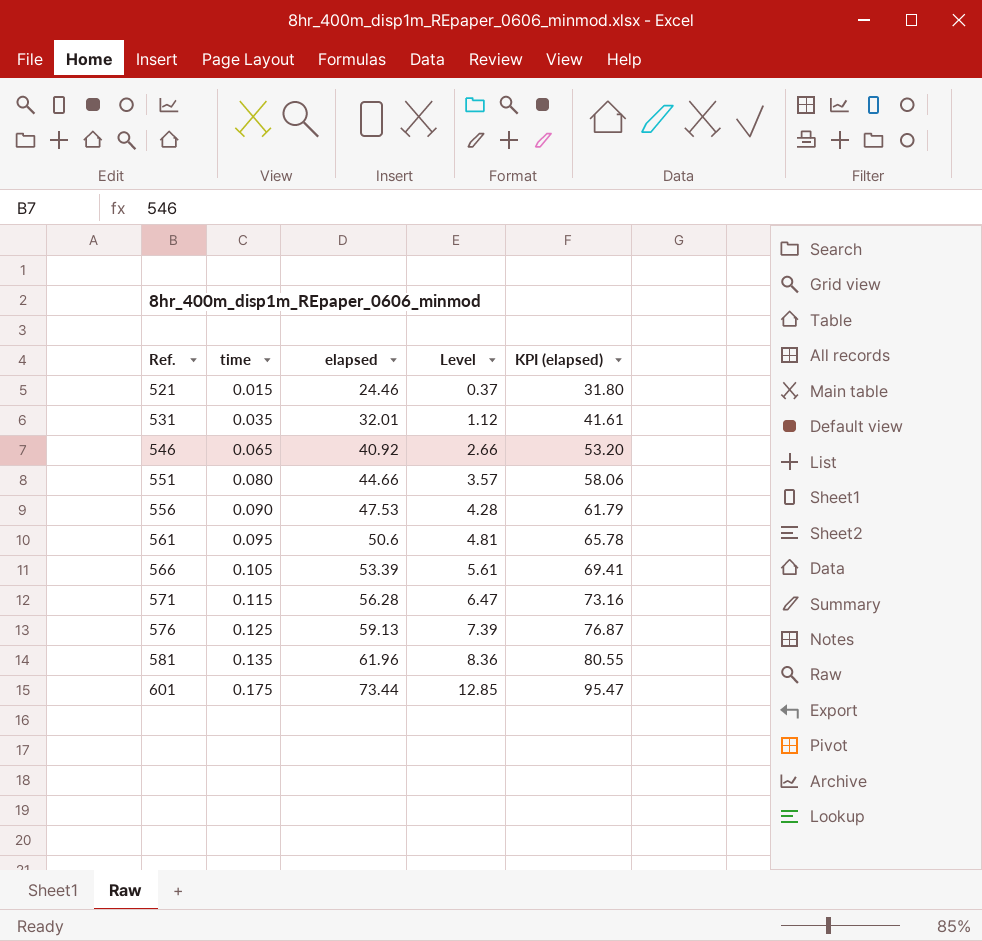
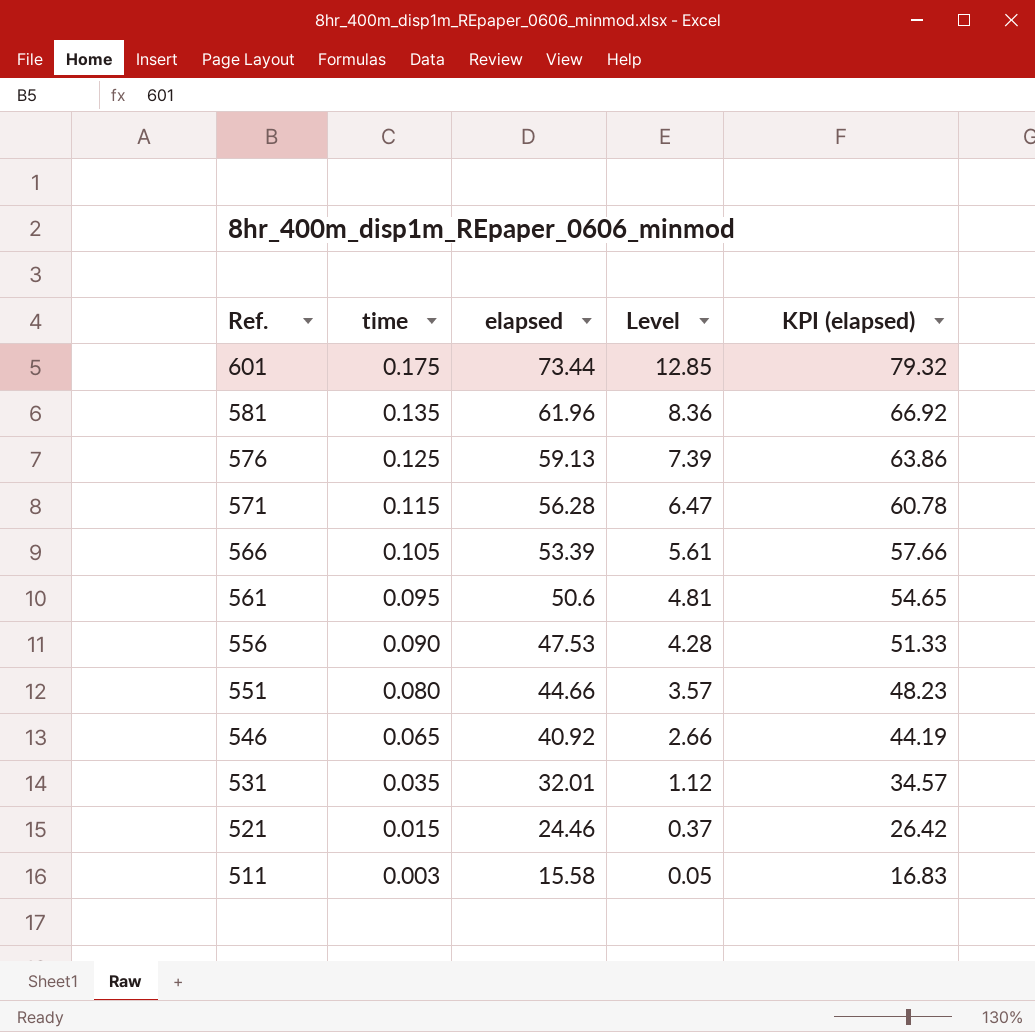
row order: Ref. ascending -> Ref. descending
column KPI (elapsed) | formula: [elapsed] * 1.3 -> [elapsed] * 1.08
row 511: none -> 0.003 | 15.58 | 0.05 | 16.83

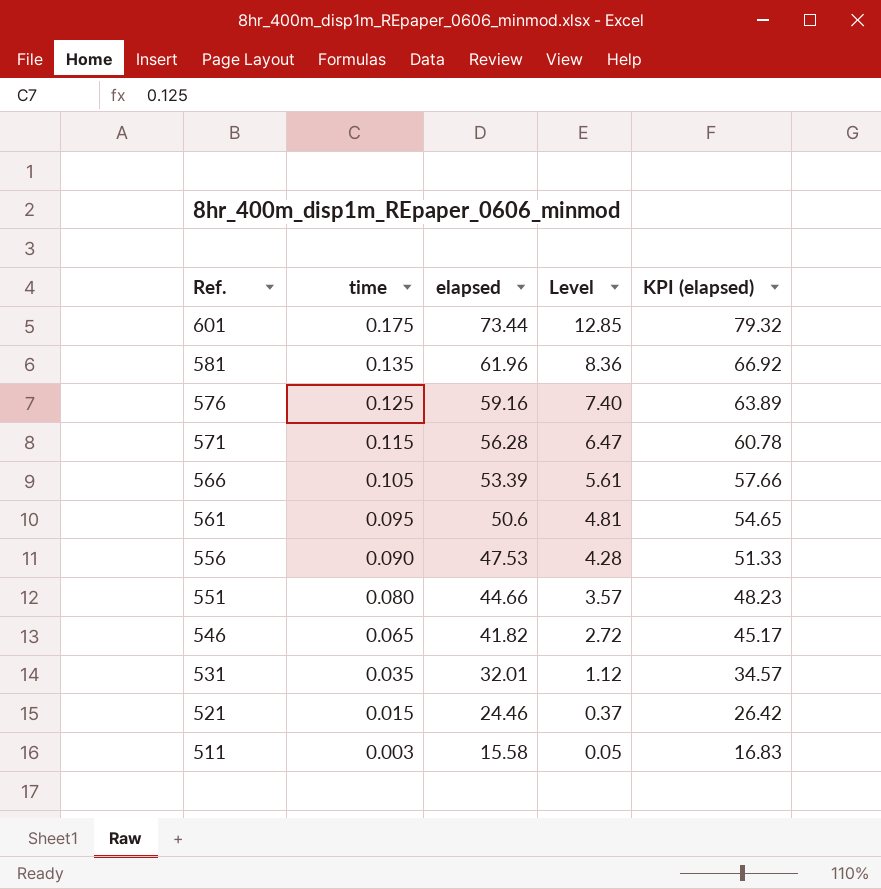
576 | elapsed: 59.13 -> 59.16
576 | Level: 7.39 -> 7.40
576 | KPI (elapsed): 63.86 -> 63.89
546 | elapsed: 40.92 -> 41.82
546 | Level: 2.66 -> 2.72
546 | KPI (elapsed): 44.19 -> 45.17

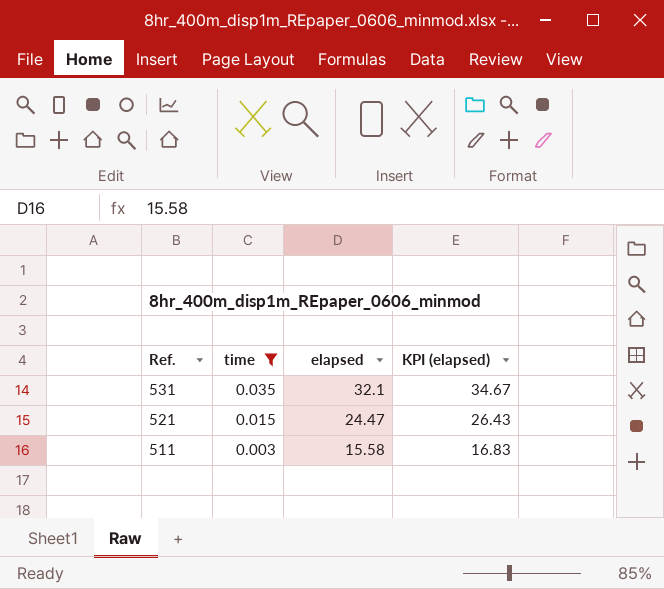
filter: none -> time <= 0.035
column Level | formula: [time] * [elapsed] -> none
531 | elapsed: 32.01 -> 32.1
531 | KPI (elapsed): 34.57 -> 34.67
521 | elapsed: 24.46 -> 24.47
521 | KPI (elapsed): 26.42 -> 26.43

